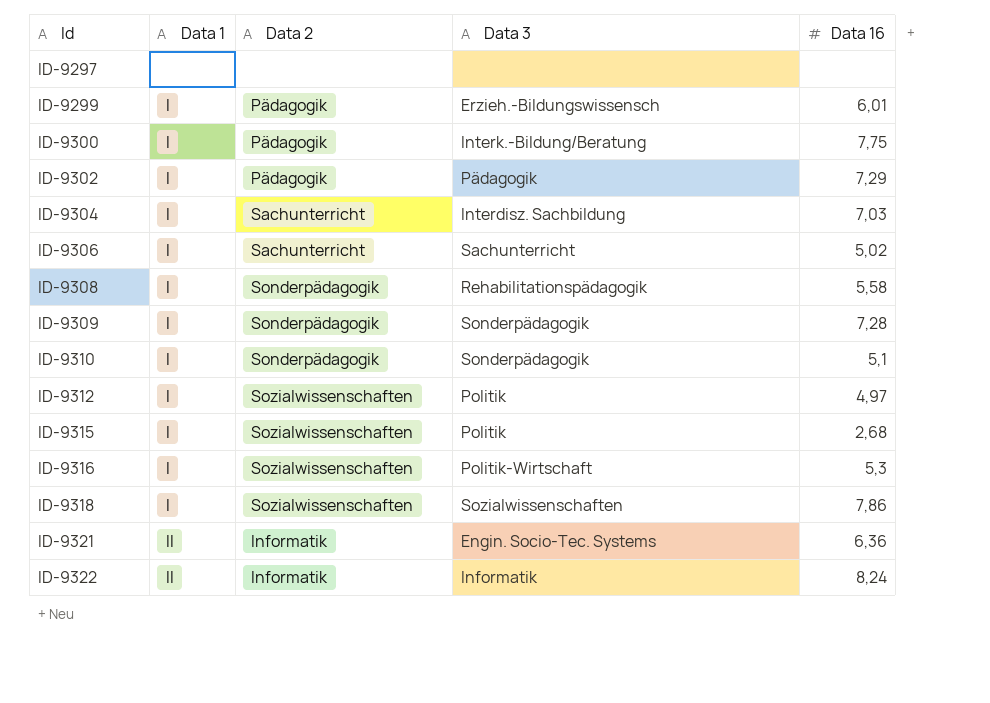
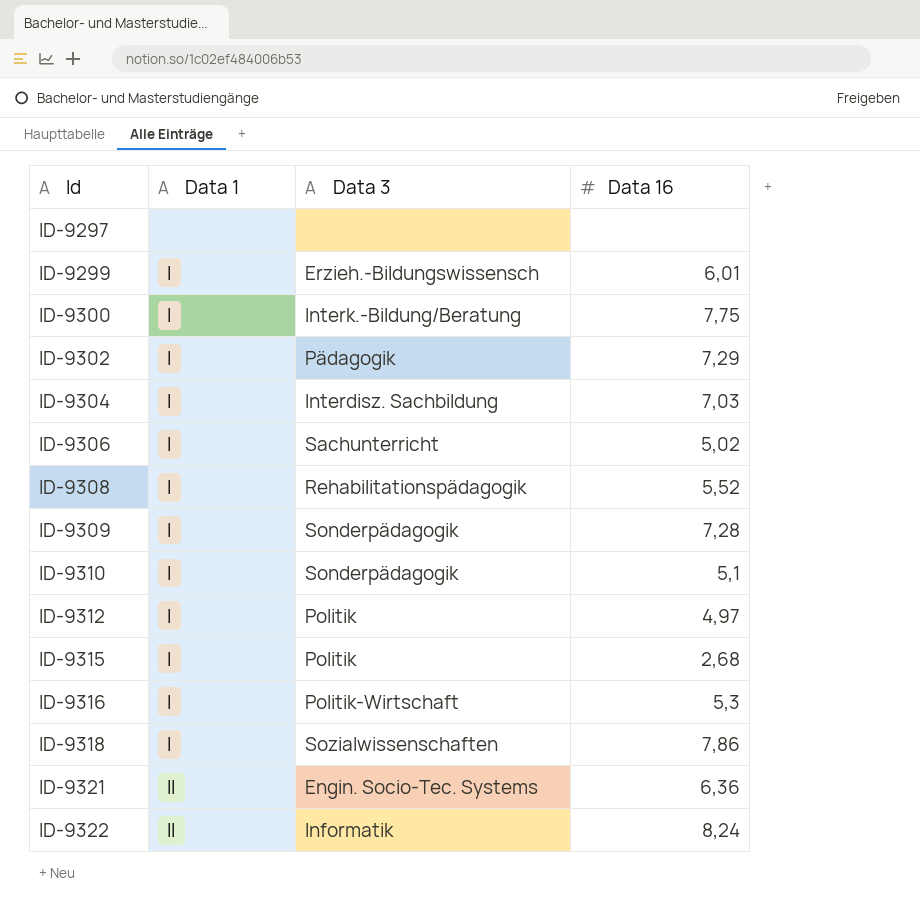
column Data 2 | position: 3 -> none
ID-9308 | Data 16: 5,58 -> 5,52

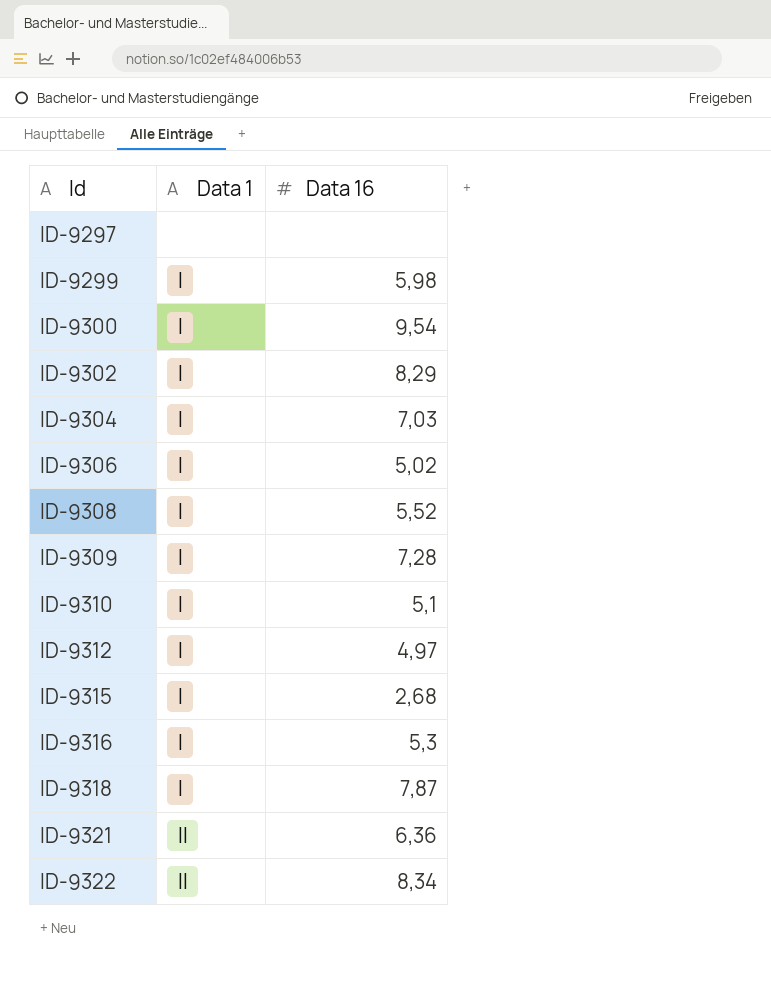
column Data 3 | position: 3 -> none
ID-9299 | Data 16: 6,01 -> 5,98
ID-9300 | Data 16: 7,75 -> 9,54
ID-9302 | Data 16: 7,29 -> 8,29
ID-9318 | Data 16: 7,86 -> 7,87
ID-9322 | Data 16: 8,24 -> 8,34

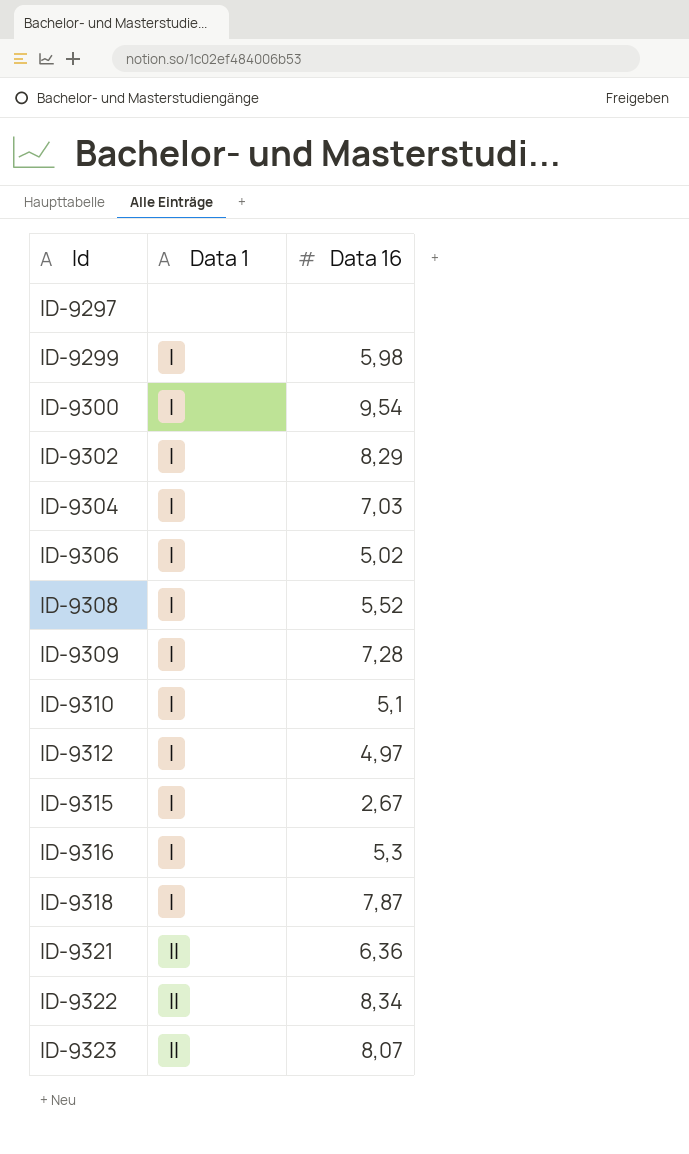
ID-9315 | Data 16: 2,68 -> 2,67
row ID-9323: none -> II | 8,07

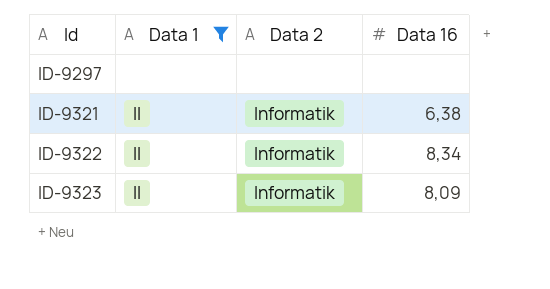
filter: none -> Data 1 != I
column Data 2 | position: none -> 3
ID-9321 | Data 16: 6,36 -> 6,38
ID-9323 | Data 16: 8,07 -> 8,09

